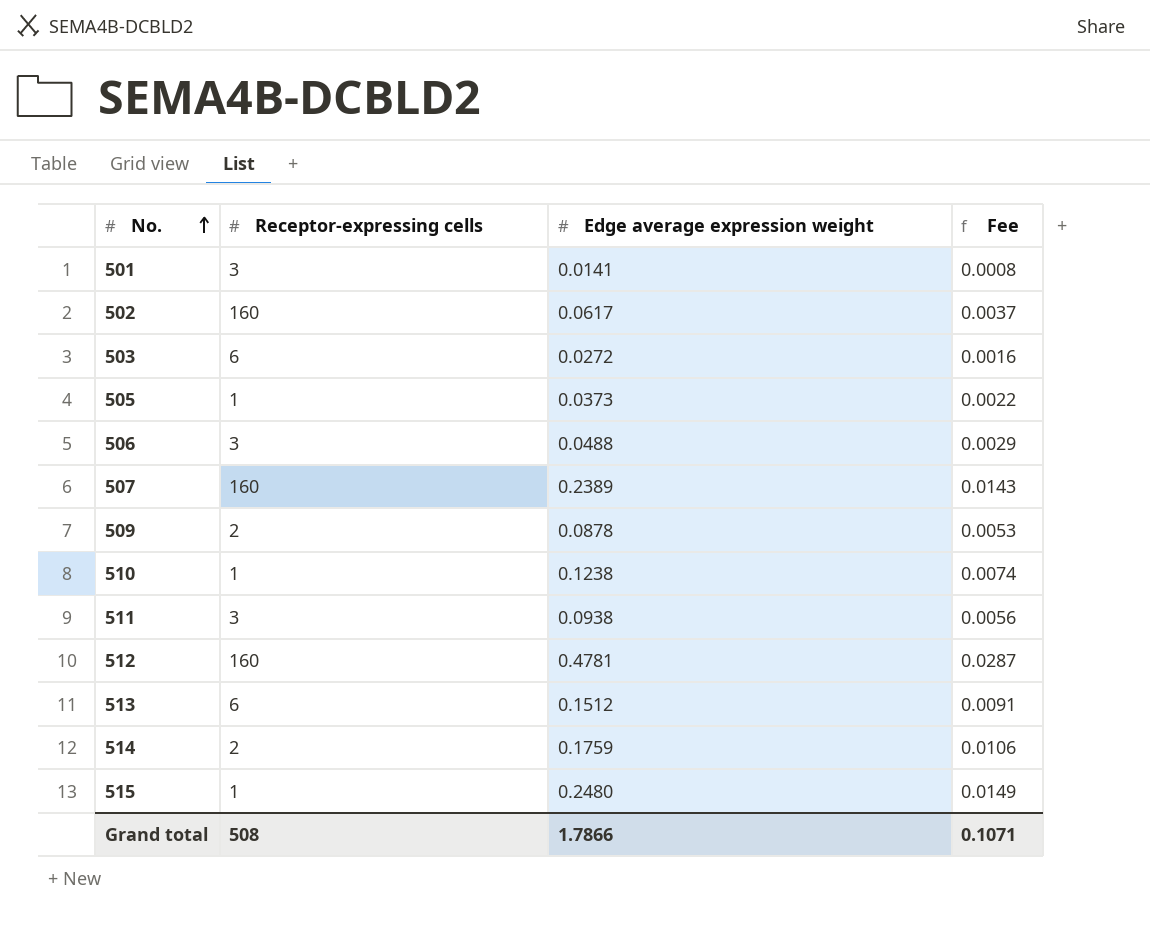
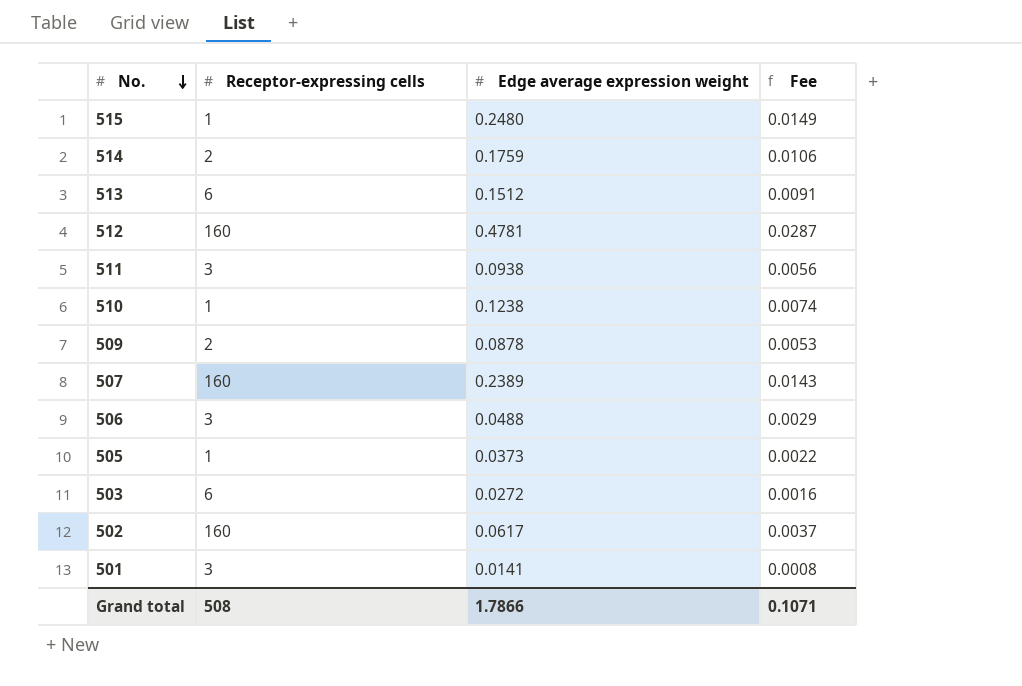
row order: No. ascending -> No. descending

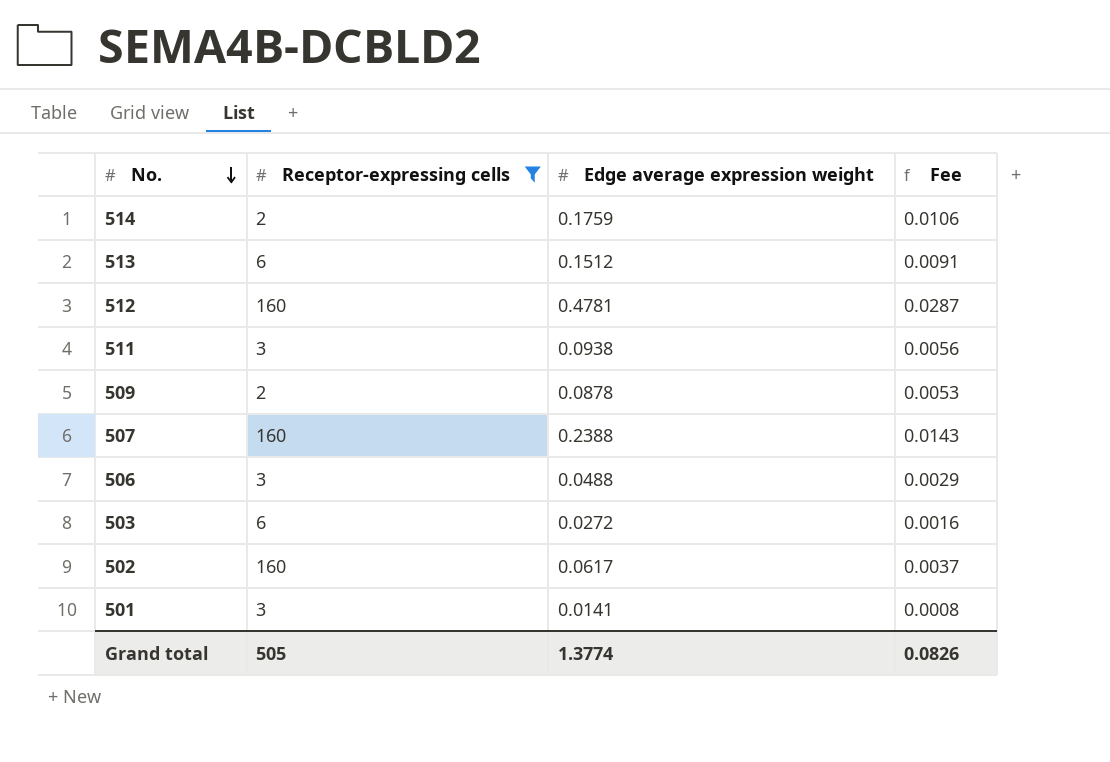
filter: none -> Receptor-expressing cells != 1
507 | Edge average expression weight: 0.2389 -> 0.2388
Grand total | Receptor-expressing cells: 508 -> 505
Grand total | Edge average expression weight: 1.7866 -> 1.3774
Grand total | Fee: 0.1071 -> 0.0826

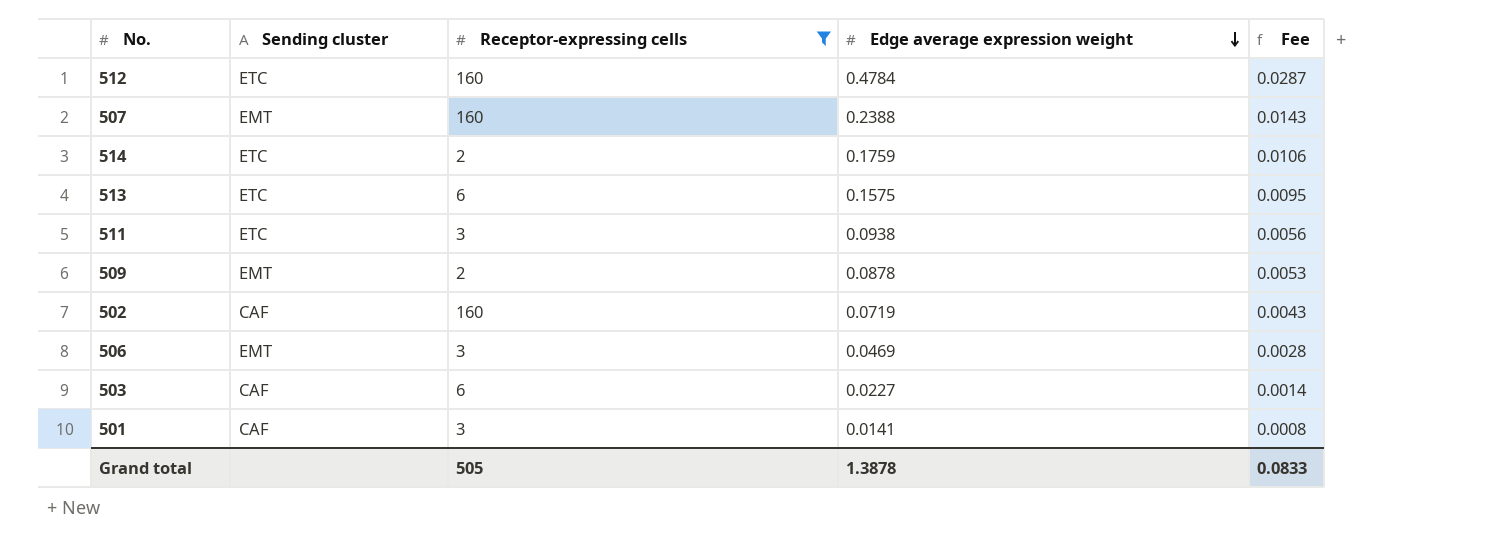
row order: No. descending -> Edge average expression weight descending
column Sending cluster | position: none -> 2
512 | Edge average expression weight: 0.4781 -> 0.4784
513 | Edge average expression weight: 0.1512 -> 0.1575
513 | Fee: 0.0091 -> 0.0095
502 | Edge average expression weight: 0.0617 -> 0.0719
502 | Fee: 0.0037 -> 0.0043
506 | Edge average expression weight: 0.0488 -> 0.0469
506 | Fee: 0.0029 -> 0.0028
503 | Edge average expression weight: 0.0272 -> 0.0227
503 | Fee: 0.0016 -> 0.0014
Grand total | Edge average expression weight: 1.3774 -> 1.3878
Grand total | Fee: 0.0826 -> 0.0833

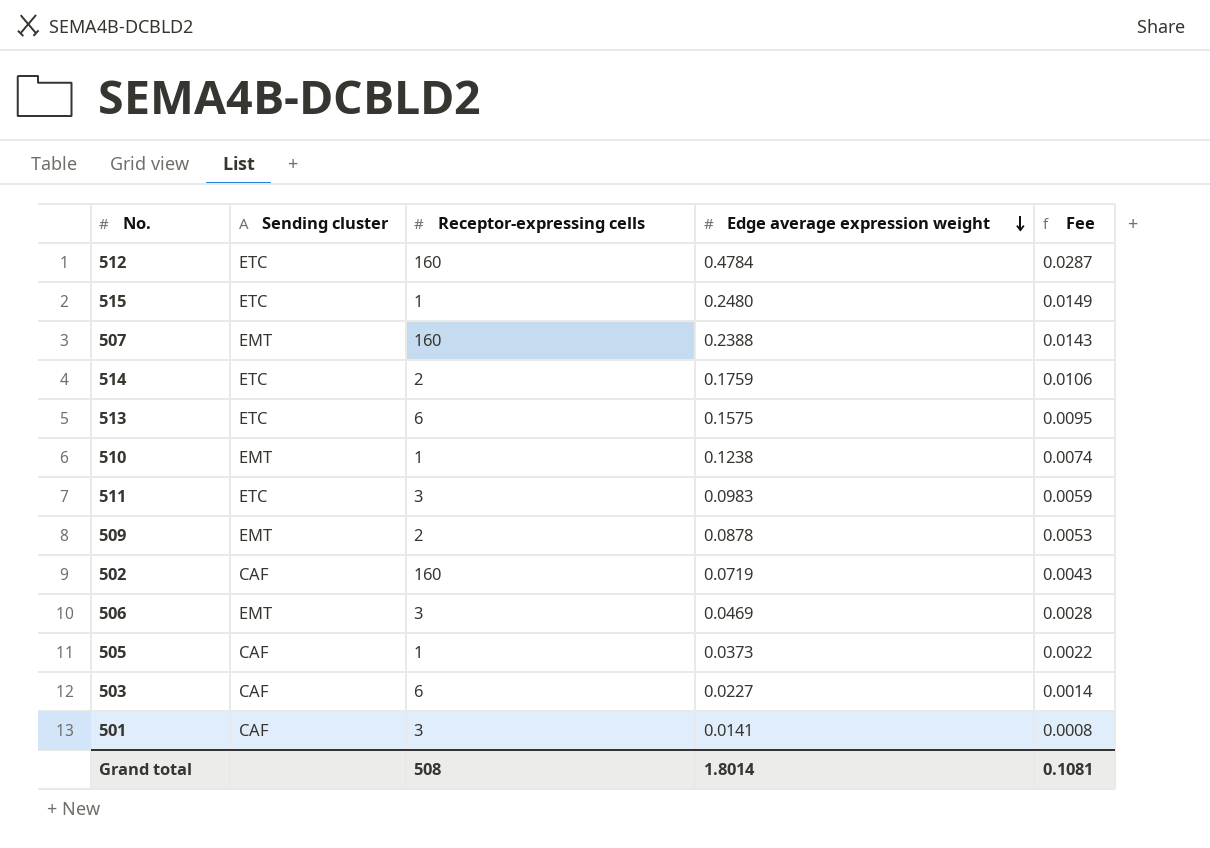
filter: Receptor-expressing cells != 1 -> none
511 | Edge average expression weight: 0.0938 -> 0.0983
511 | Fee: 0.0056 -> 0.0059
Grand total | Receptor-expressing cells: 505 -> 508
Grand total | Edge average expression weight: 1.3878 -> 1.8014
Grand total | Fee: 0.0833 -> 0.1081

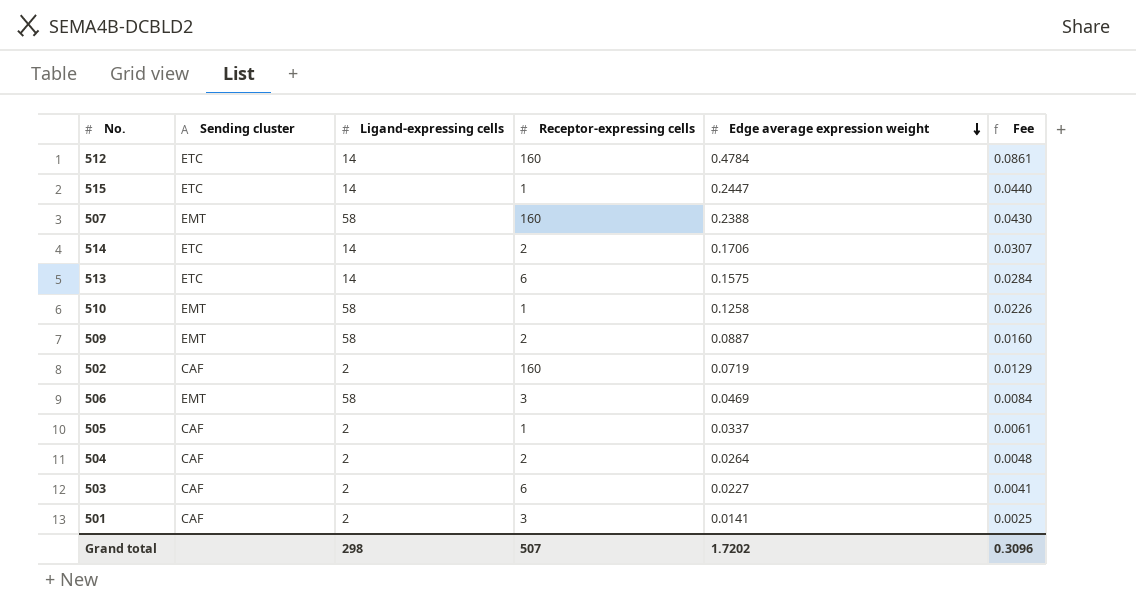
column Ligand-expressing cells | position: none -> 3
column Fee | formula: [Edge average expression weight] * 0.06 -> [Edge average expression weight] * 0.18
row 511: ETC | 3 | 0.0983 | 0.0059 -> none
515 | Edge average expression weight: 0.2480 -> 0.2447
514 | Edge average expression weight: 0.1759 -> 0.1706
510 | Edge average expression weight: 0.1238 -> 0.1258
509 | Edge average expression weight: 0.0878 -> 0.0887
505 | Edge average expression weight: 0.0373 -> 0.0337
row 504: none -> CAF | 2 | 2 | 0.0264 | 0.0048
Grand total | Receptor-expressing cells: 508 -> 507
Grand total | Edge average expression weight: 1.8014 -> 1.7202
Grand total | Fee: 0.1081 -> 0.3096

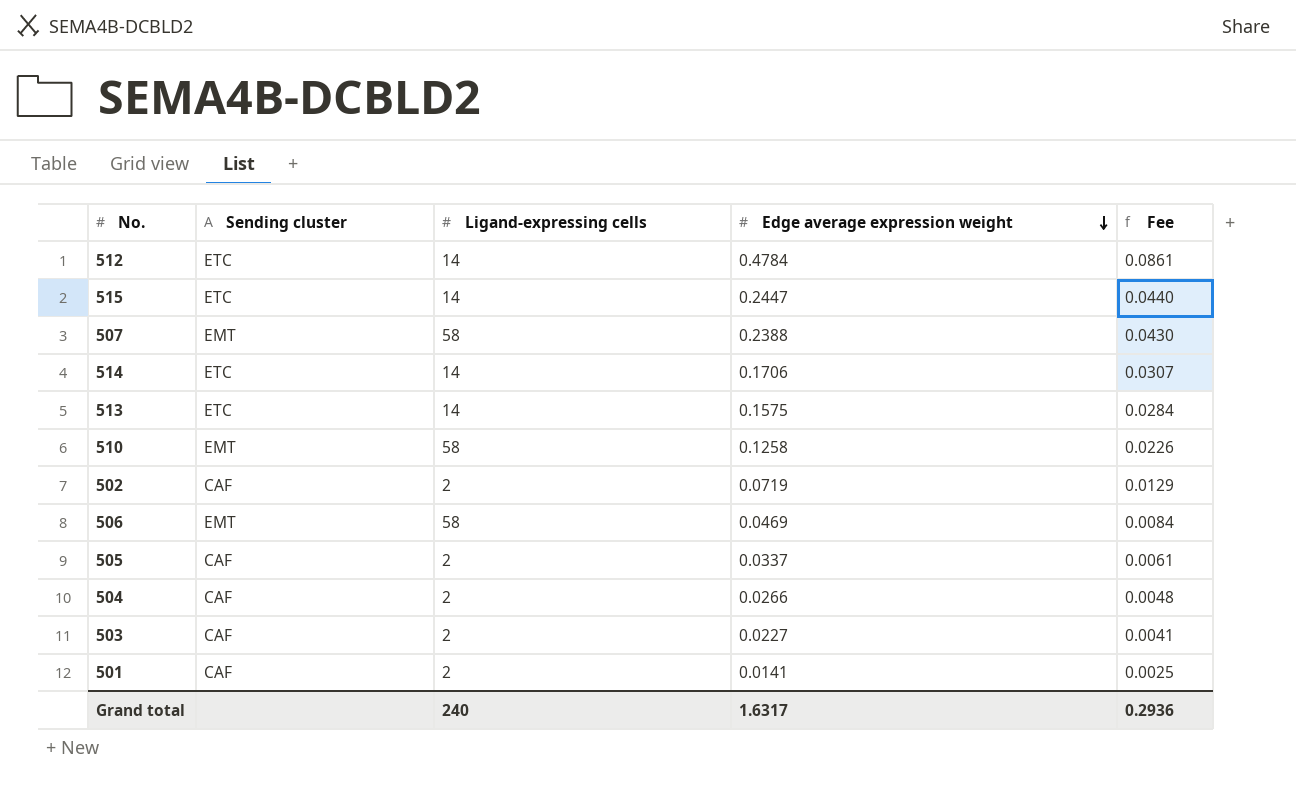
column Receptor-expressing cells | position: 4 -> none
row 509: EMT | 58 | 2 | 0.0887 | 0.0160 -> none
504 | Edge average expression weight: 0.0264 -> 0.0266
Grand total | Ligand-expressing cells: 298 -> 240
Grand total | Edge average expression weight: 1.7202 -> 1.6317
Grand total | Fee: 0.3096 -> 0.2936

